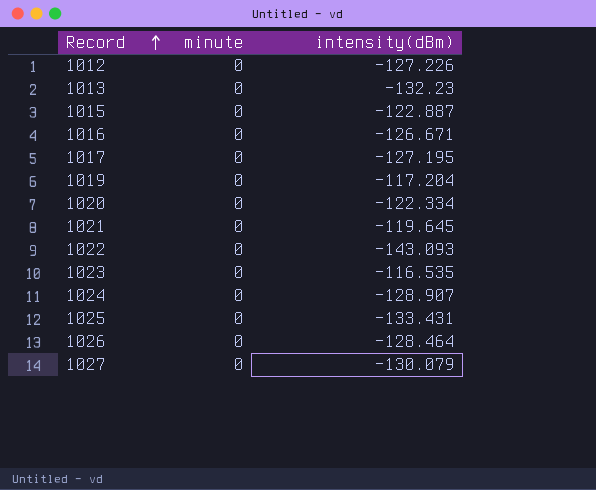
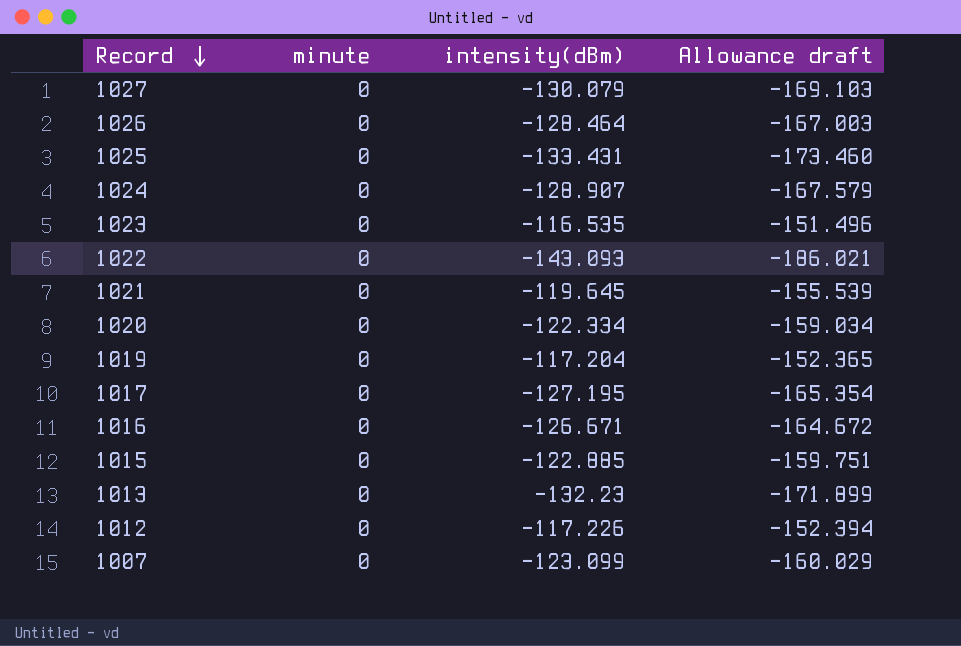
row order: Record ascending -> Record descending
column Allowance draft | formula: none -> [intensity(dBm)] * 1.3
1015 | intensity(dBm): -122.887 -> -122.885
1012 | intensity(dBm): -127.226 -> -117.226
row 1007: none -> 0 | -123.099 | -160.029

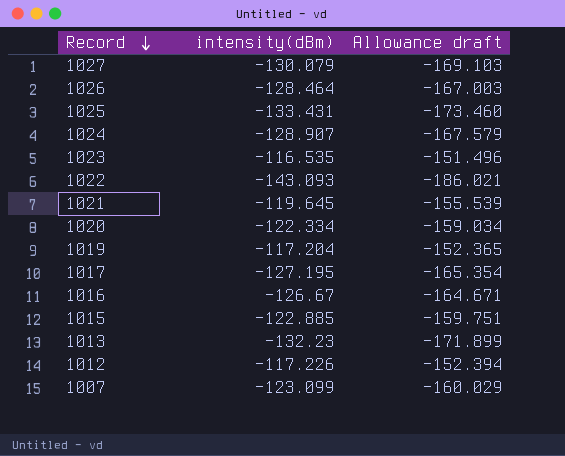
column minute | position: 2 -> none
1016 | intensity(dBm): -126.671 -> -126.67
1016 | Allowance draft: -164.672 -> -164.671

